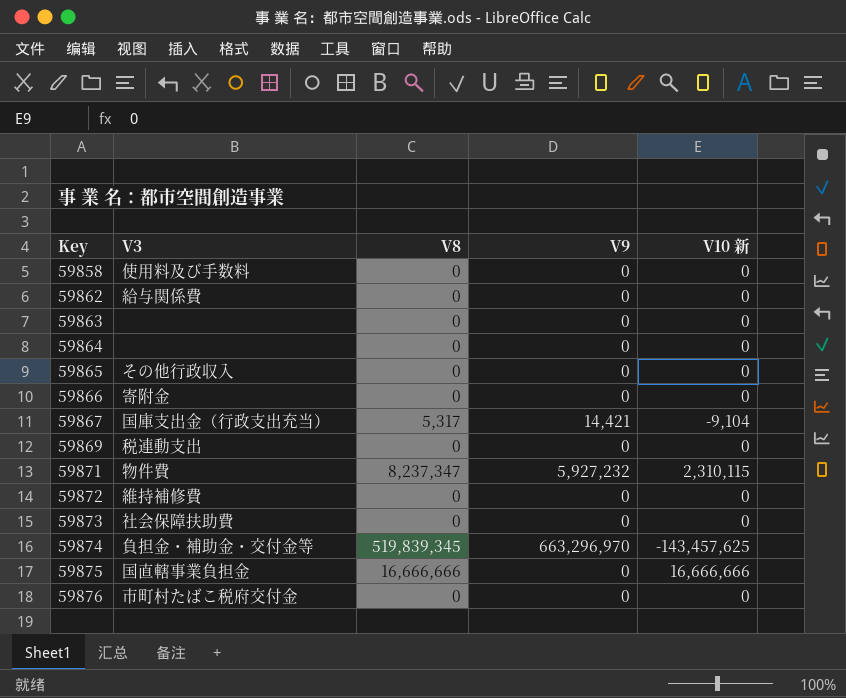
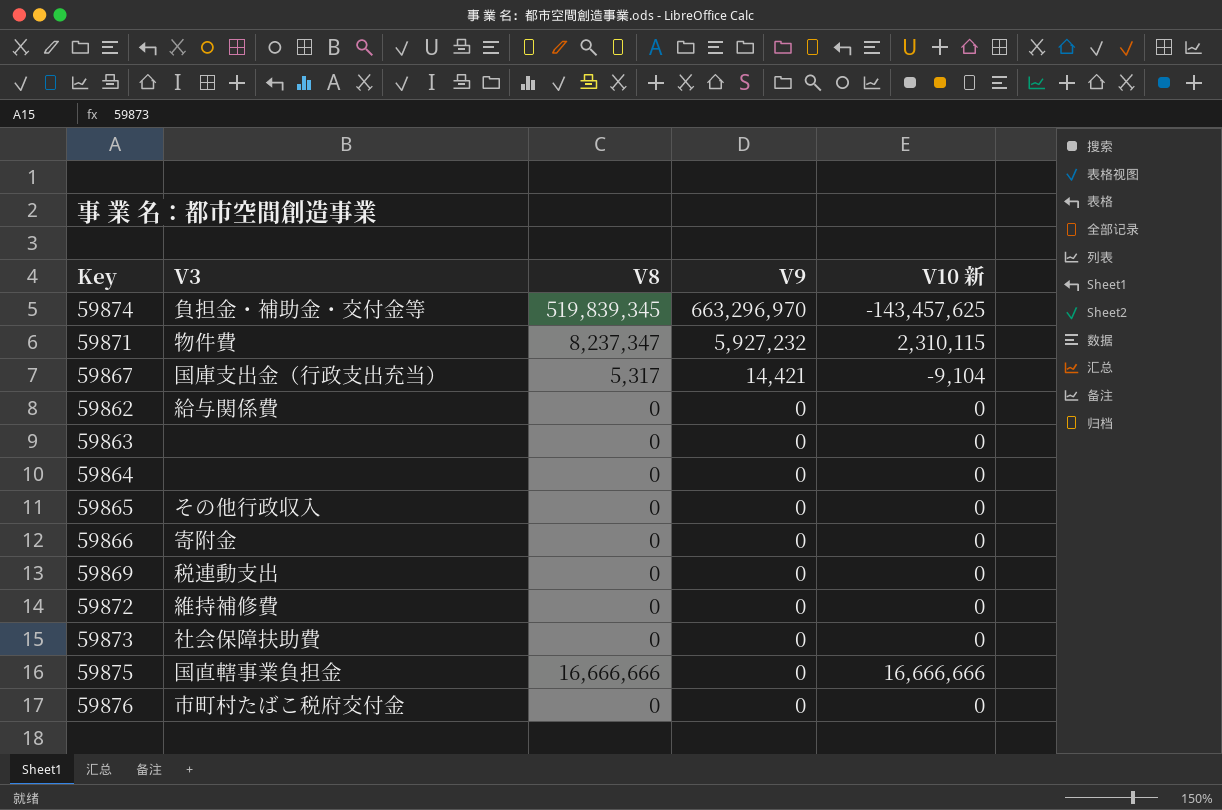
row order: Key ascending -> V9 descending
row 59858: 使用料及び手数料 | 0 | 0 | 0 -> none

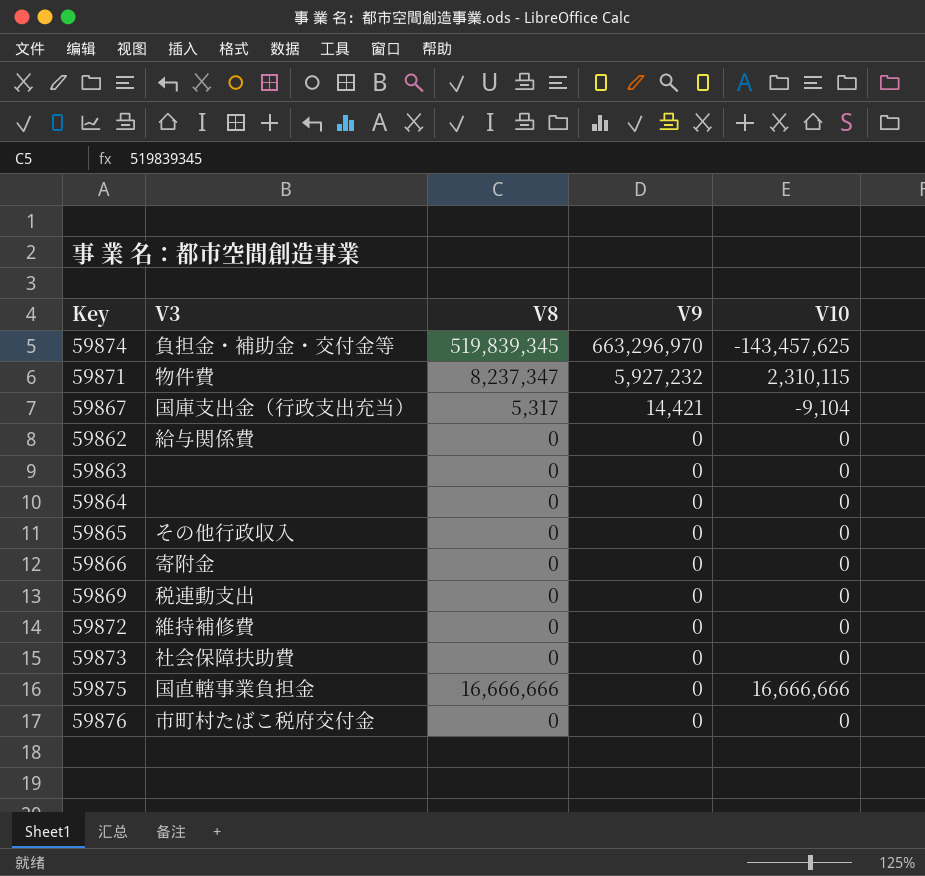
column name: V10 新 -> V10

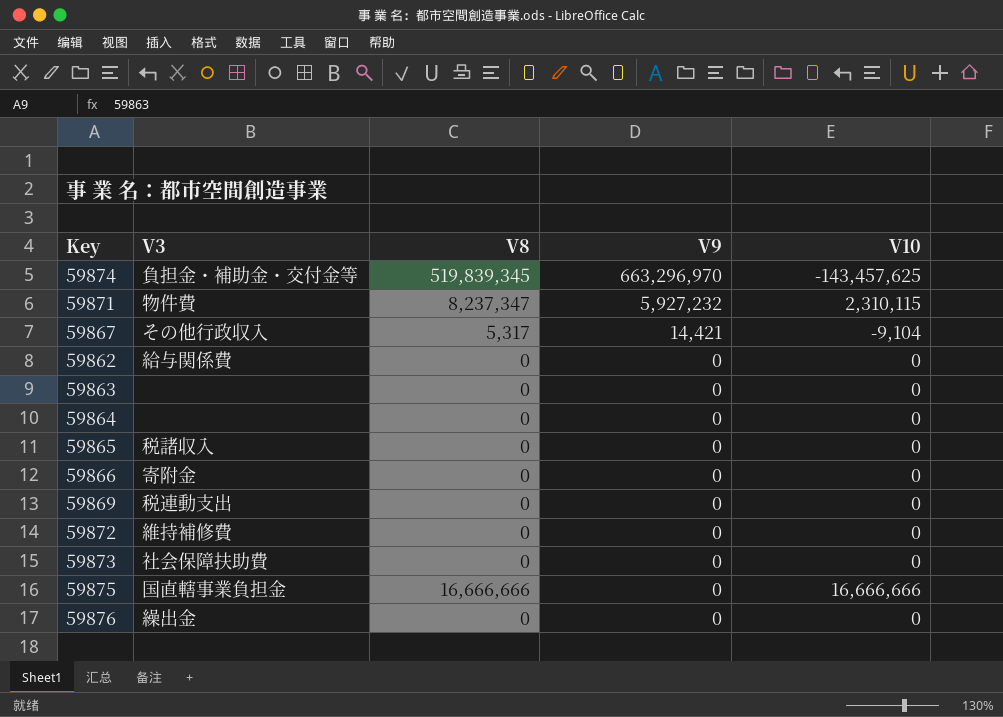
59867 | V3: 国庫支出金（行政支出充当） -> その他行政収入
59865 | V3: その他行政収入 -> 税諸収入
59876 | V3: 市町村たばこ税府交付金 -> 繰出金

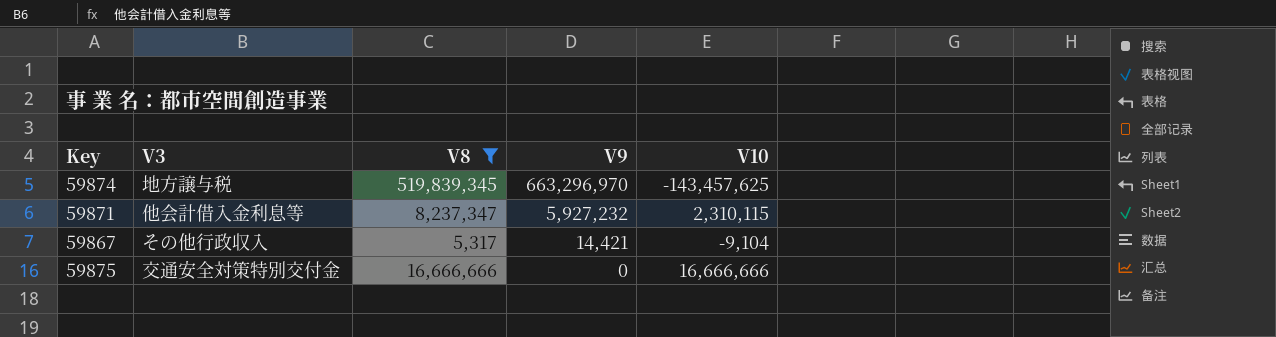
filter: none -> V8 != 0
59874 | V3: 負担金・補助金・交付金等 -> 地方譲与税
59871 | V3: 物件費 -> 他会計借入金利息等
59875 | V3: 国直轄事業負担金 -> 交通安全対策特別交付金

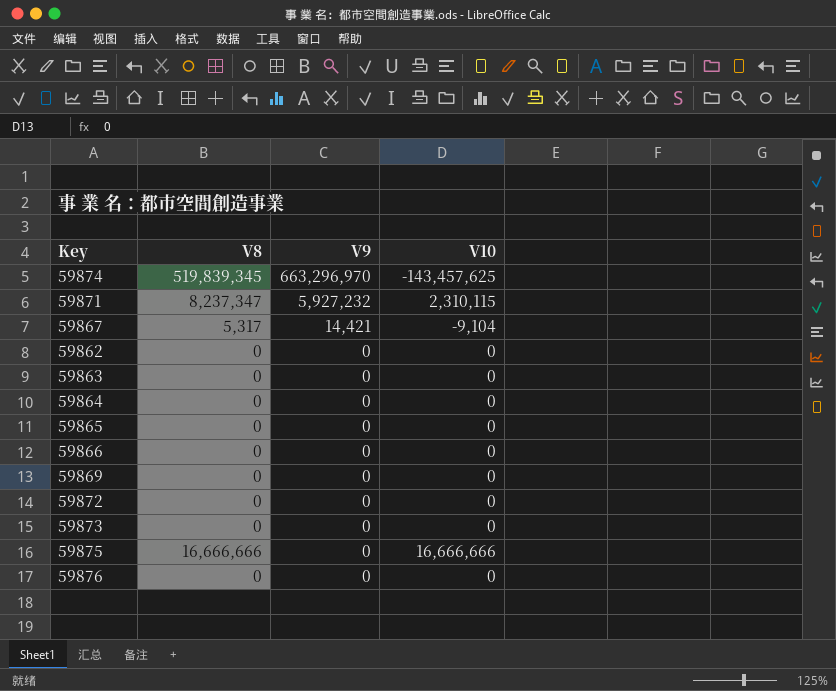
filter: V8 != 0 -> none
column V3 | position: 2 -> none

